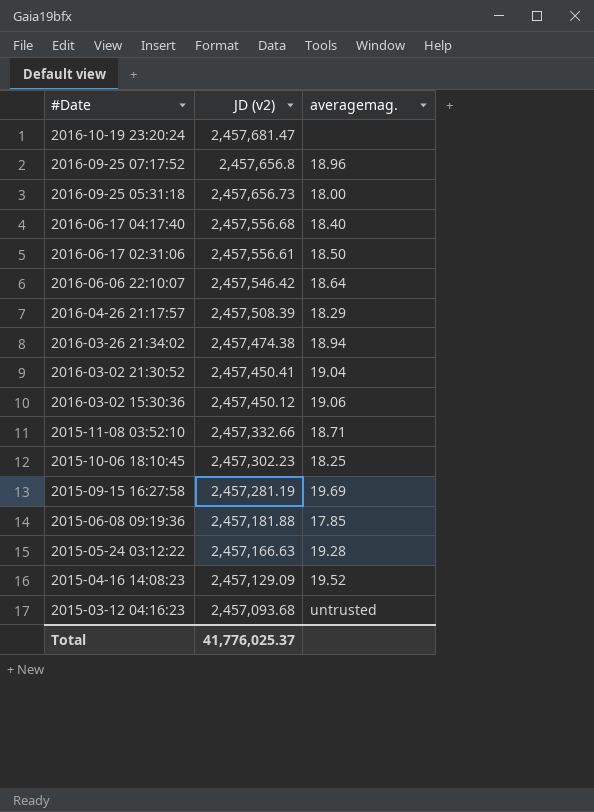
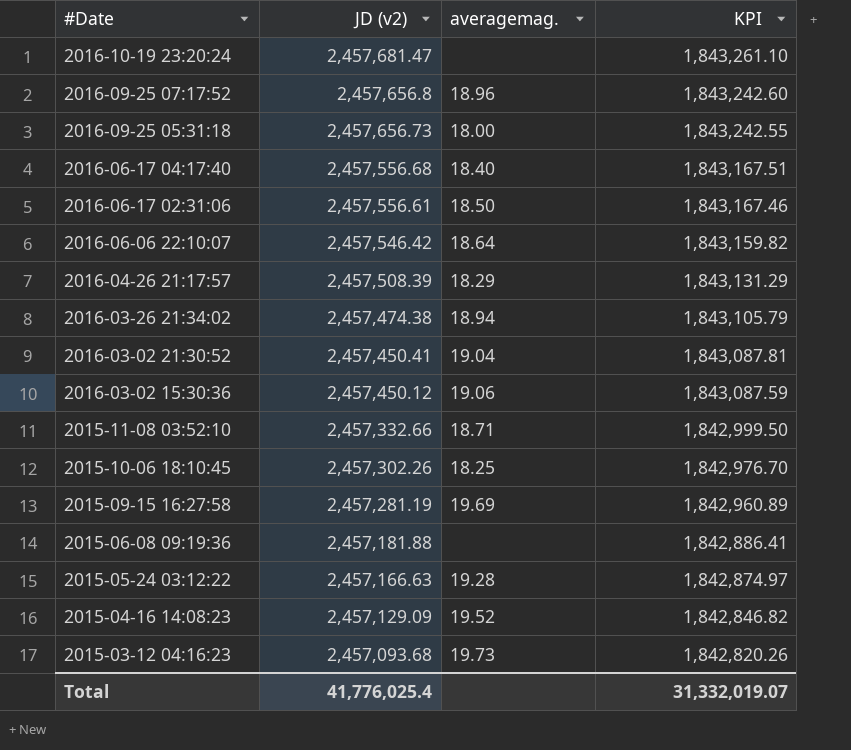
column KPI | formula: none -> [JD (v2)] * 0.75
2015-10-06 18:10:45 | JD (v2): 2,457,302.23 -> 2,457,302.26
2015-06-08 09:19:36 | averagemag.: 17.85 -> none
2015-03-12 04:16:23 | averagemag.: untrusted -> 19.73
Total | JD (v2): 41,776,025.37 -> 41,776,025.4

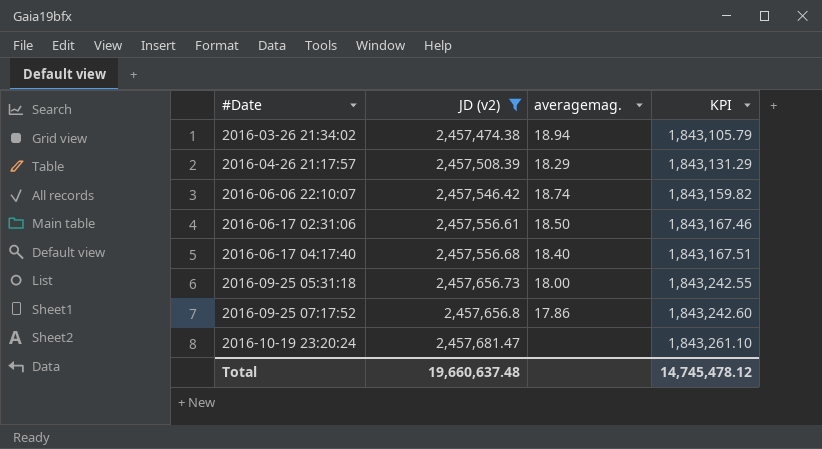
filter: none -> JD (v2) >= 2,457,474.38
row order: #Date descending -> #Date ascending
2016-06-06 22:10:07 | averagemag.: 18.64 -> 18.74
2016-09-25 07:17:52 | averagemag.: 18.96 -> 17.86
Total | JD (v2): 41,776,025.4 -> 19,660,637.48
Total | KPI: 31,332,019.07 -> 14,745,478.12

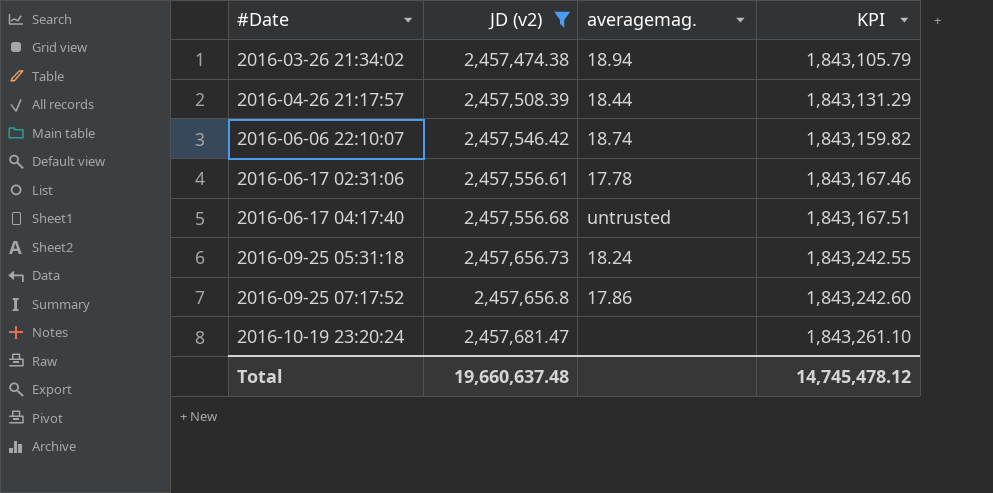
2016-04-26 21:17:57 | averagemag.: 18.29 -> 18.44
2016-06-17 02:31:06 | averagemag.: 18.50 -> 17.78
2016-06-17 04:17:40 | averagemag.: 18.40 -> untrusted
2016-09-25 05:31:18 | averagemag.: 18.00 -> 18.24

